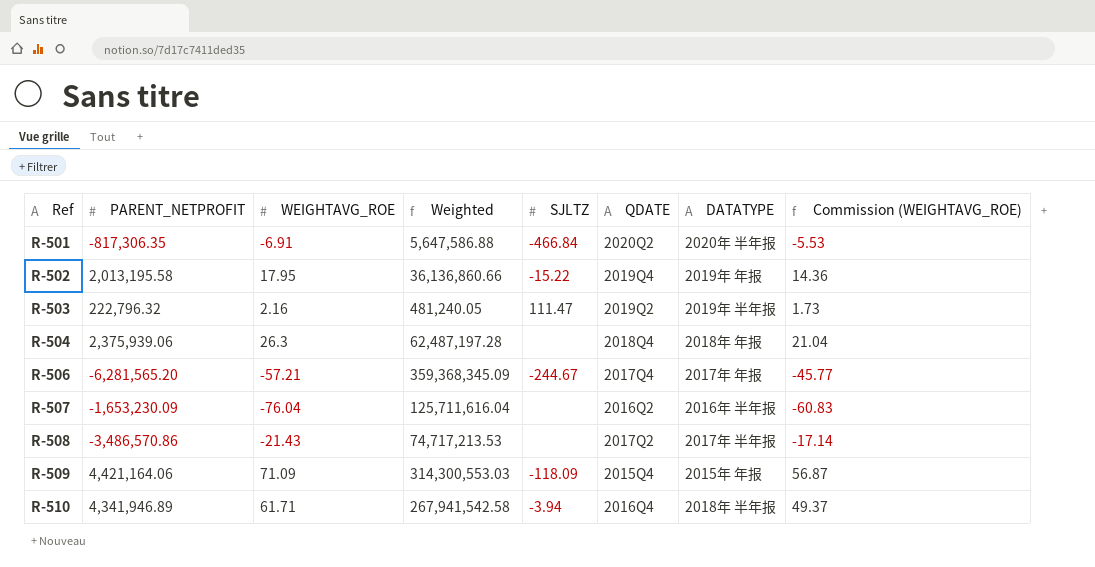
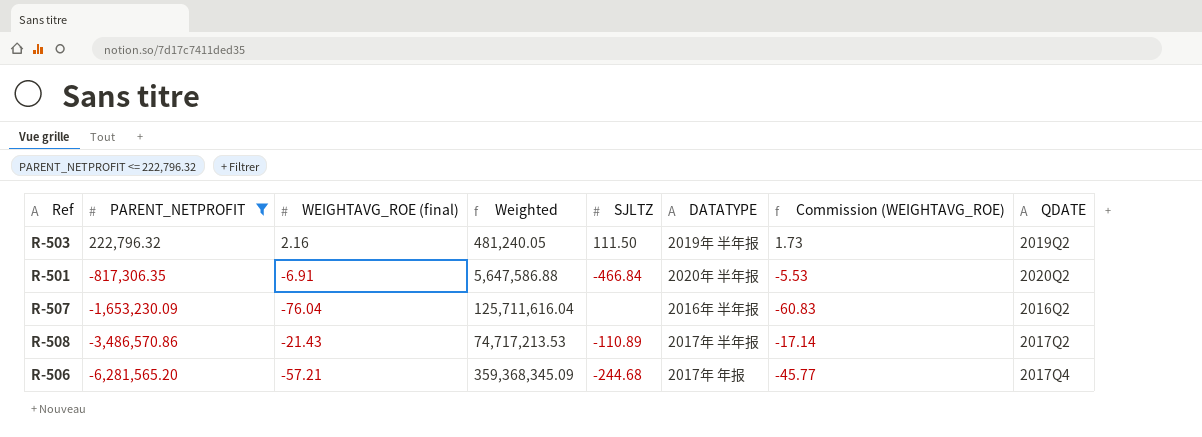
filter: none -> PARENT_NETPROFIT <= 222,796.32
row order: Ref ascending -> PARENT_NETPROFIT descending
column name: WEIGHTAVG_ROE -> WEIGHTAVG_ROE (final)
column QDATE | position: 6 -> 8
R-503 | SJLTZ: 111.47 -> 111.50
R-508 | SJLTZ: none -> -110.89
R-506 | SJLTZ: -244.67 -> -244.68

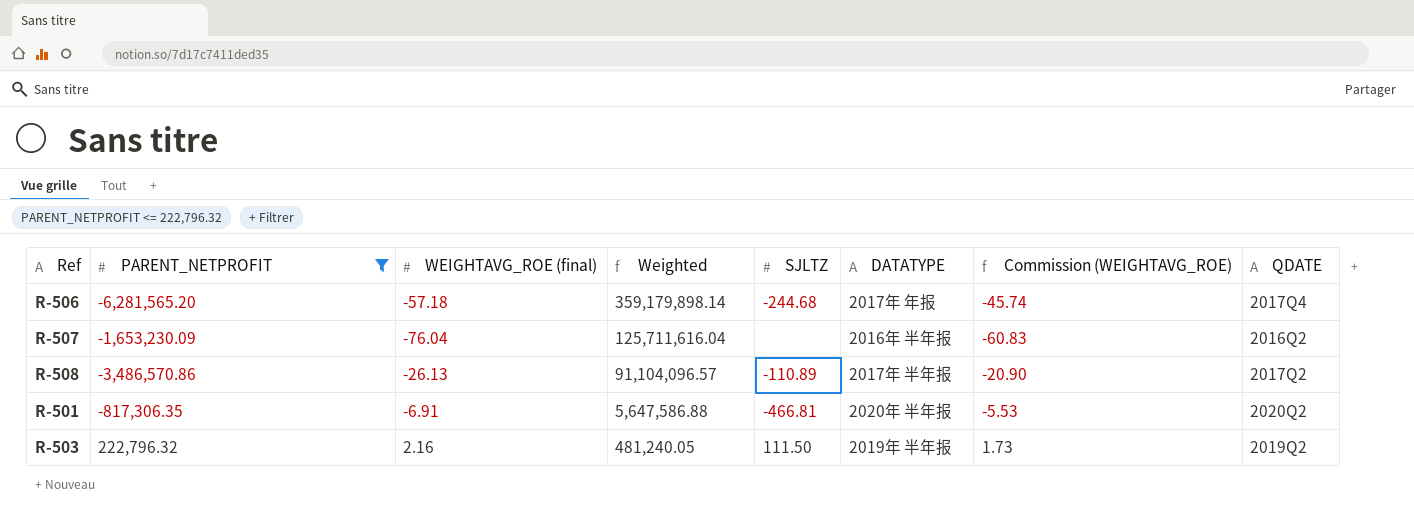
row order: PARENT_NETPROFIT descending -> Weighted descending
R-506 | WEIGHTAVG_ROE (final): -57.21 -> -57.18
R-506 | Weighted: 359,368,345.09 -> 359,179,898.14
R-506 | Commission (WEIGHTAVG_ROE): -45.77 -> -45.74
R-508 | WEIGHTAVG_ROE (final): -21.43 -> -26.13
R-508 | Weighted: 74,717,213.53 -> 91,104,096.57
R-508 | Commission (WEIGHTAVG_ROE): -17.14 -> -20.90
R-501 | SJLTZ: -466.84 -> -466.81

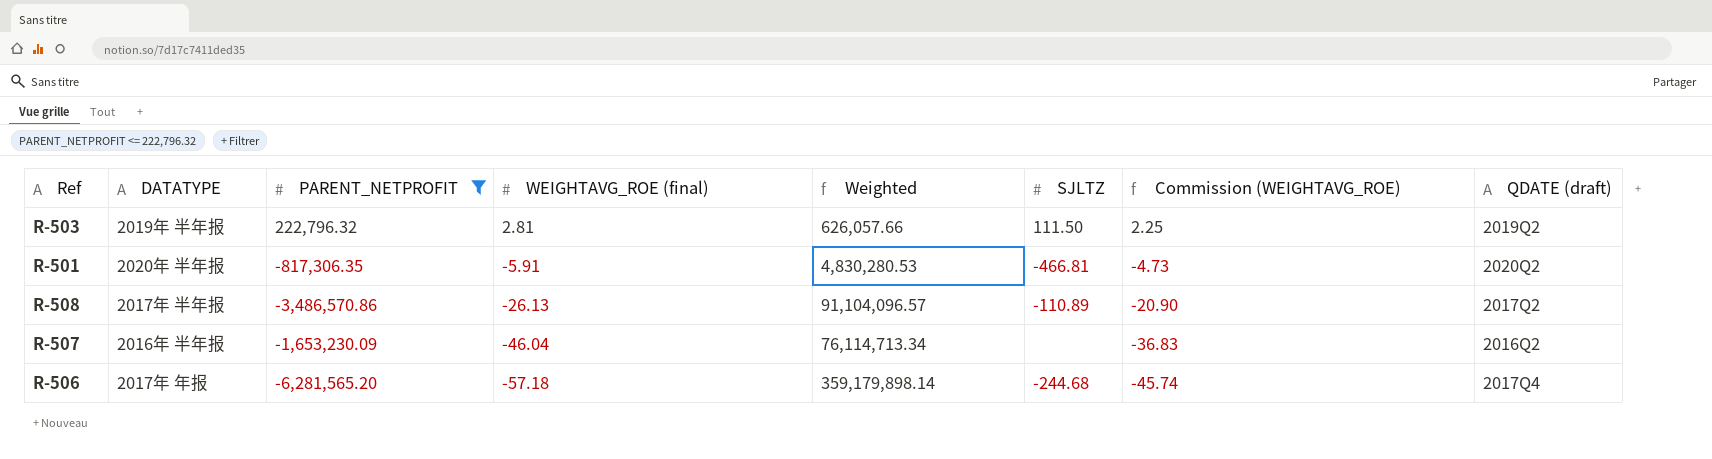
row order: Weighted descending -> WEIGHTAVG_ROE (final) descending
column DATATYPE | position: 6 -> 2
column name: QDATE -> QDATE (draft)
R-503 | WEIGHTAVG_ROE (final): 2.16 -> 2.81
R-503 | Weighted: 481,240.05 -> 626,057.66
R-503 | Commission (WEIGHTAVG_ROE): 1.73 -> 2.25
R-501 | WEIGHTAVG_ROE (final): -6.91 -> -5.91
R-501 | Weighted: 5,647,586.88 -> 4,830,280.53
R-501 | Commission (WEIGHTAVG_ROE): -5.53 -> -4.73
R-507 | WEIGHTAVG_ROE (final): -76.04 -> -46.04
R-507 | Weighted: 125,711,616.04 -> 76,114,713.34
R-507 | Commission (WEIGHTAVG_ROE): -60.83 -> -36.83

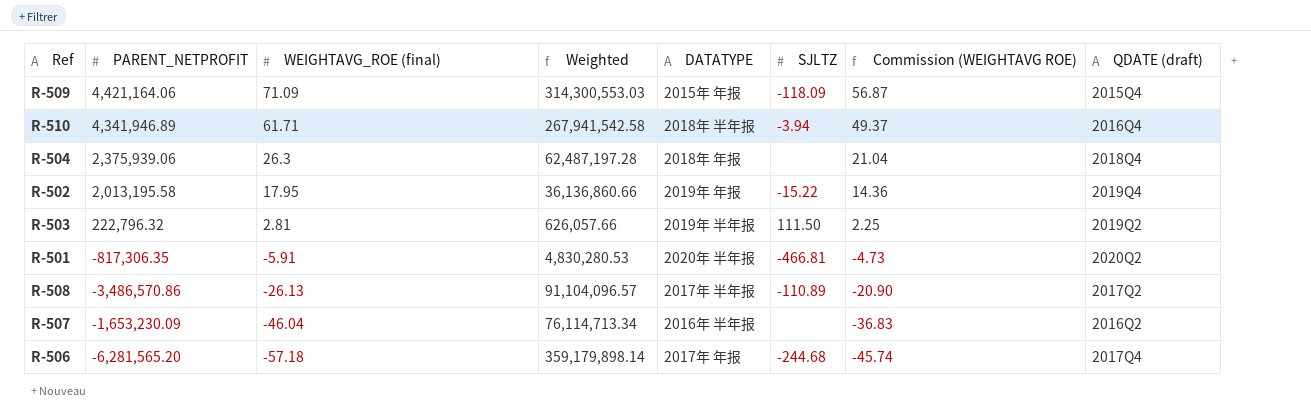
filter: PARENT_NETPROFIT <= 222,796.32 -> none
column DATATYPE | position: 2 -> 5
column name: Commission (WEIGHTAVG_ROE) -> Commission (WEIGHTAVG ROE)

